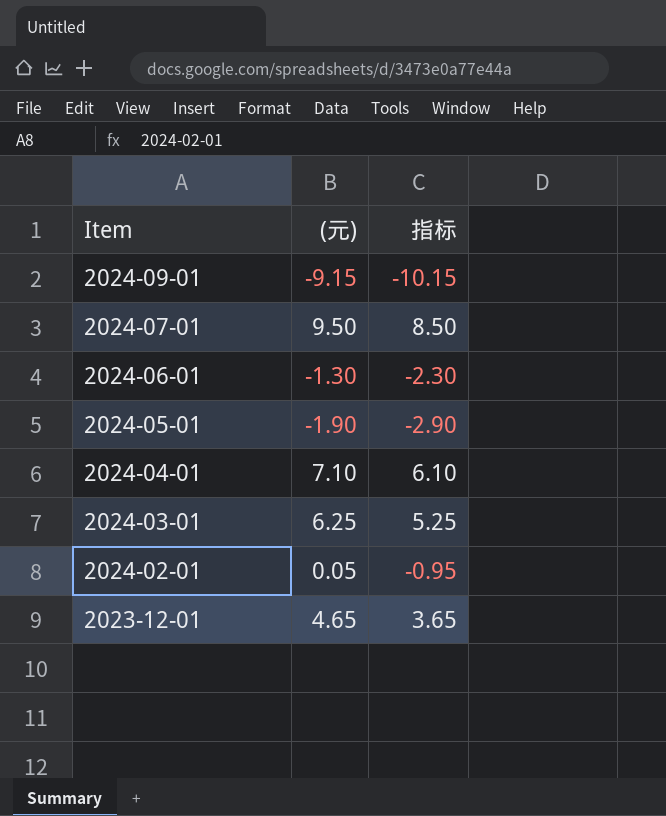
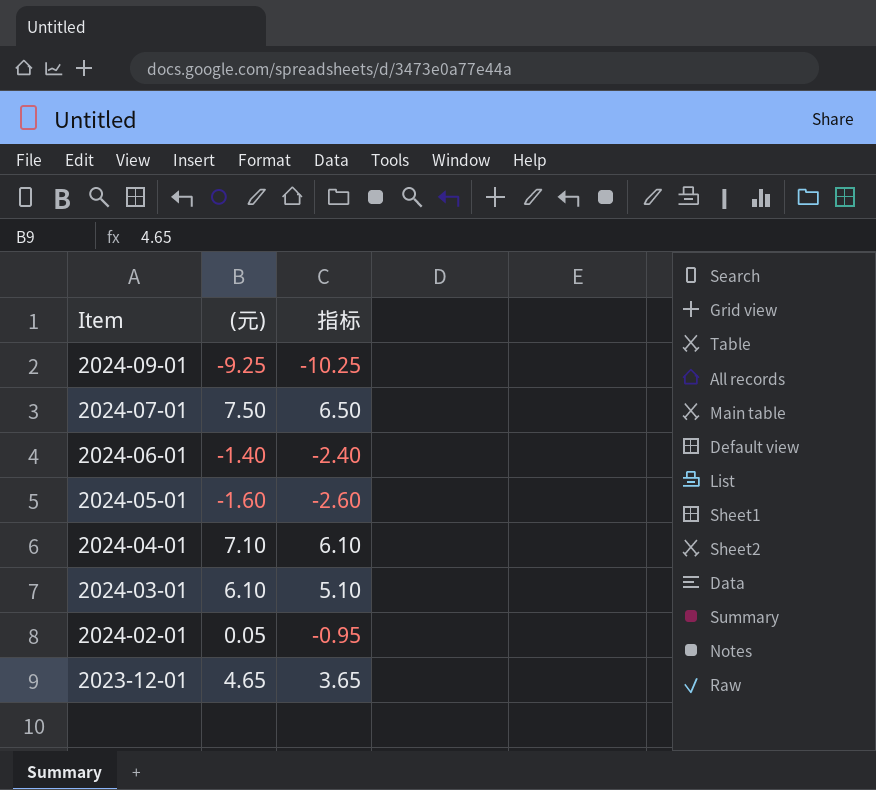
2024-09-01 | (元): -9.15 -> -9.25
2024-09-01 | 指标: -10.15 -> -10.25
2024-07-01 | (元): 9.50 -> 7.50
2024-07-01 | 指标: 8.50 -> 6.50
2024-06-01 | (元): -1.30 -> -1.40
2024-06-01 | 指标: -2.30 -> -2.40
2024-05-01 | (元): -1.90 -> -1.60
2024-05-01 | 指标: -2.90 -> -2.60
2024-03-01 | (元): 6.25 -> 6.10
2024-03-01 | 指标: 5.25 -> 5.10

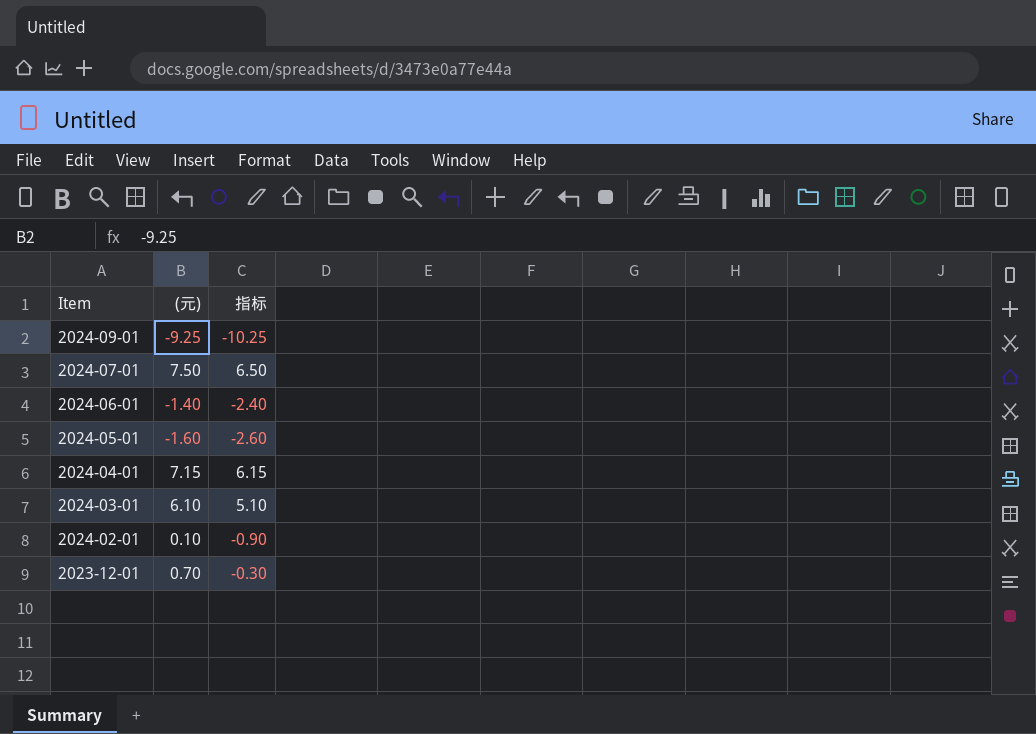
2024-04-01 | (元): 7.10 -> 7.15
2024-04-01 | 指标: 6.10 -> 6.15
2024-02-01 | (元): 0.05 -> 0.10
2024-02-01 | 指标: -0.95 -> -0.90
2023-12-01 | (元): 4.65 -> 0.70
2023-12-01 | 指标: 3.65 -> -0.30

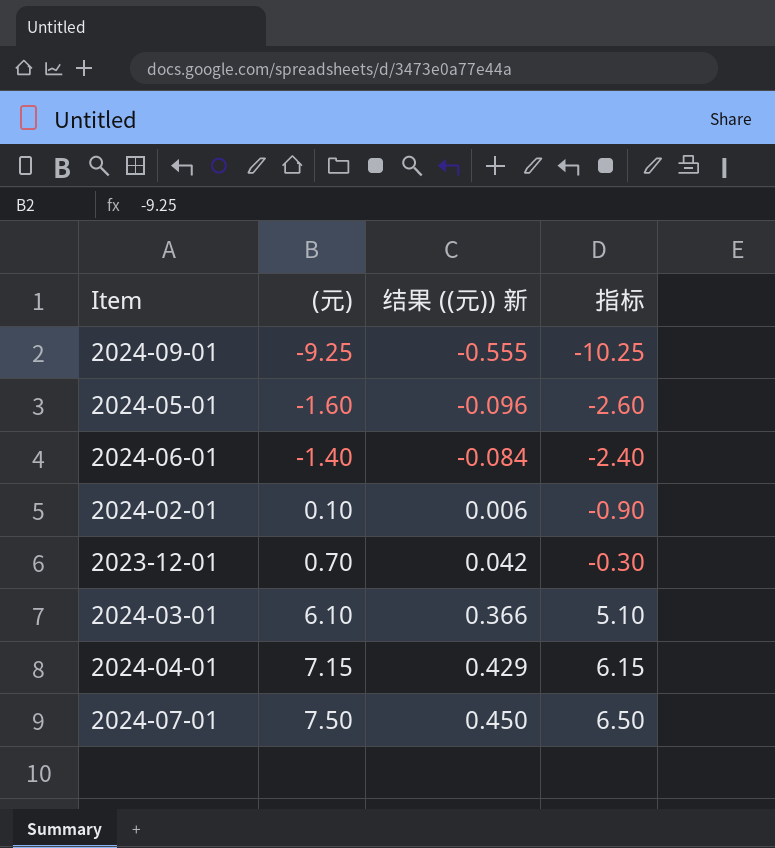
row order: Item descending -> (元) ascending
column 结果 ((元)) 新 | formula: none -> [(元)] * 0.06

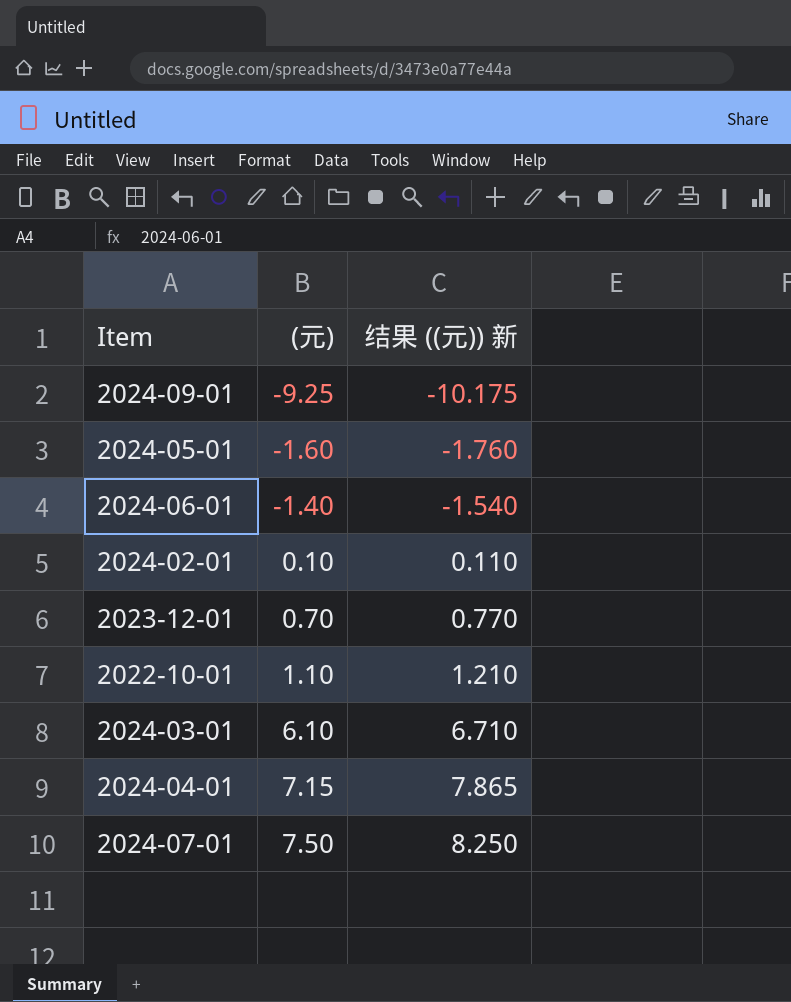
column 指标 | formula: [(元)] - 1 -> none
column 结果 ((元)) 新 | formula: [(元)] * 0.06 -> [(元)] * 1.1
row 2022-10-01: none -> 1.10 | 1.210

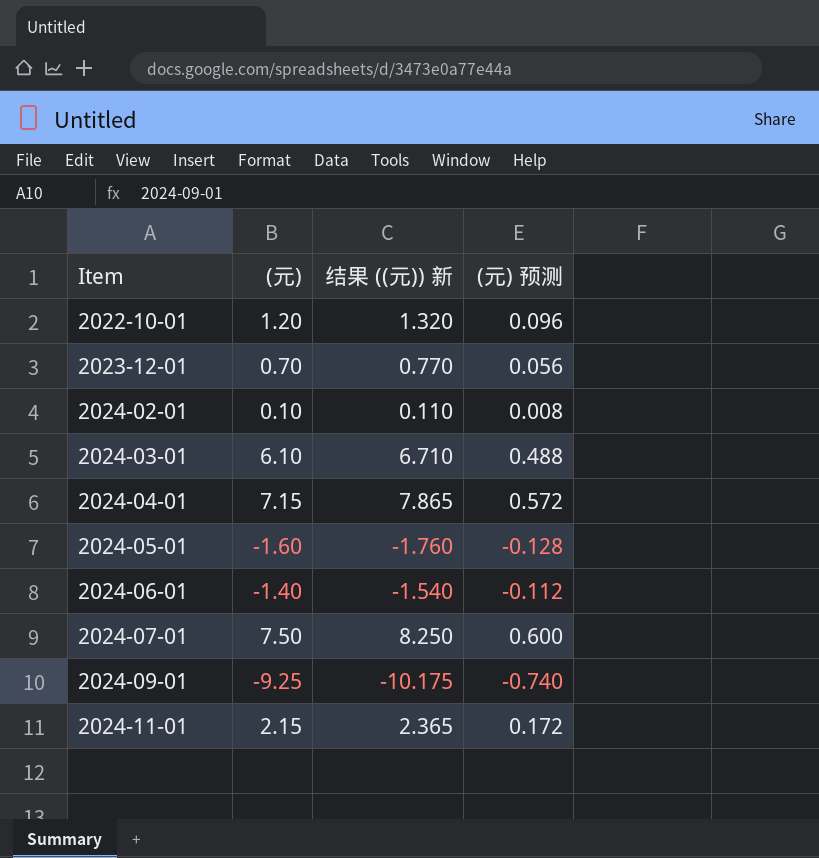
row order: (元) ascending -> Item ascending
column (元) 预测 | formula: none -> [(元)] * 0.08
2022-10-01 | (元): 1.10 -> 1.20
2022-10-01 | 结果 ((元)) 新: 1.210 -> 1.320
row 2024-11-01: none -> 2.15 | 2.365 | 0.172

